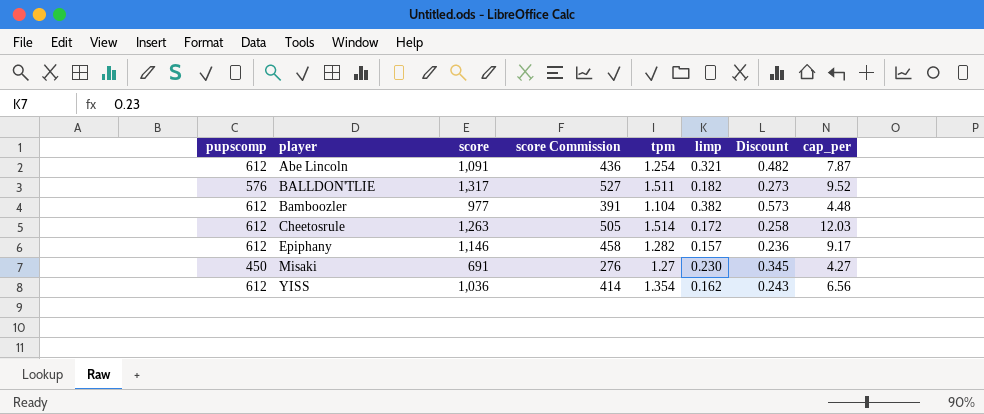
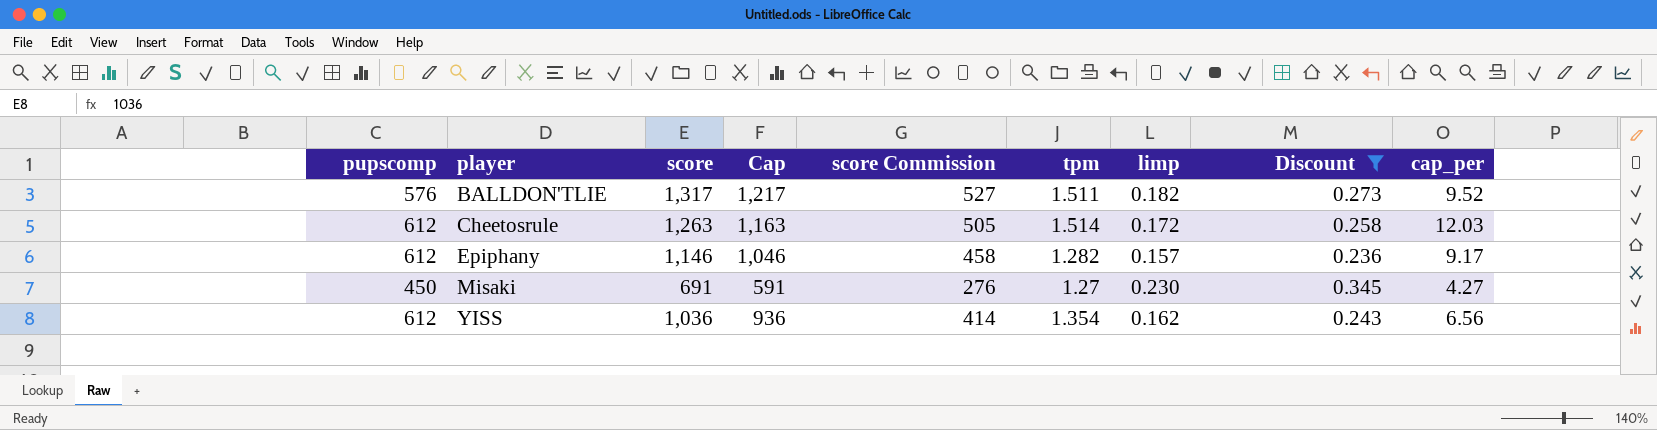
filter: none -> Discount <= 0.345
column Cap | formula: none -> [score] - 100

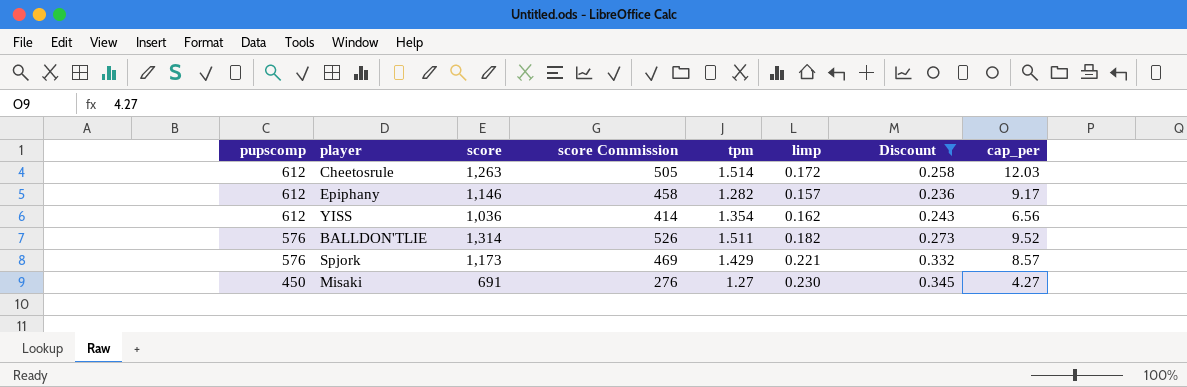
row order: player ascending -> pupscomp descending
column Cap | formula: [score] - 100 -> none
BALLDON'TLIE | score: 1,317 -> 1,314
BALLDON'TLIE | score Commission: 527 -> 526
row Spjork: none -> 576 | 1,173 | 469 | 1.429 | 0.221 | 0.332 | 8.57

